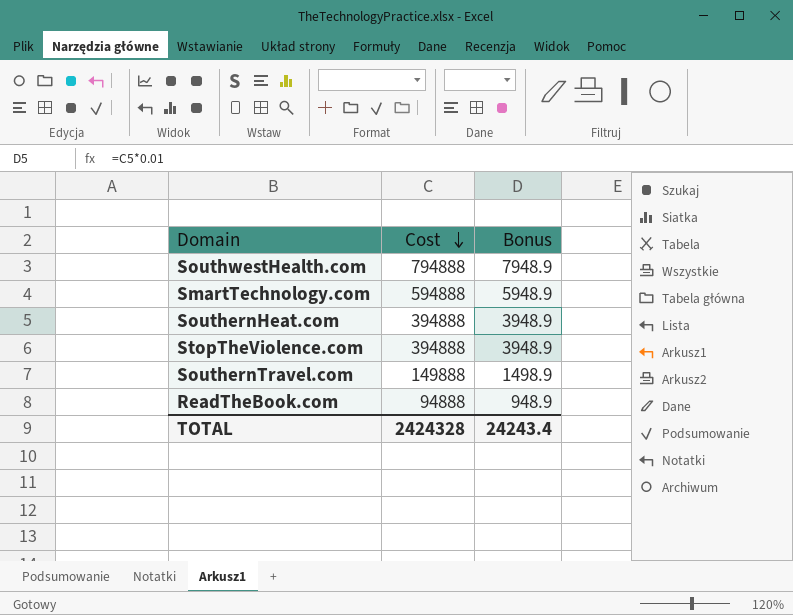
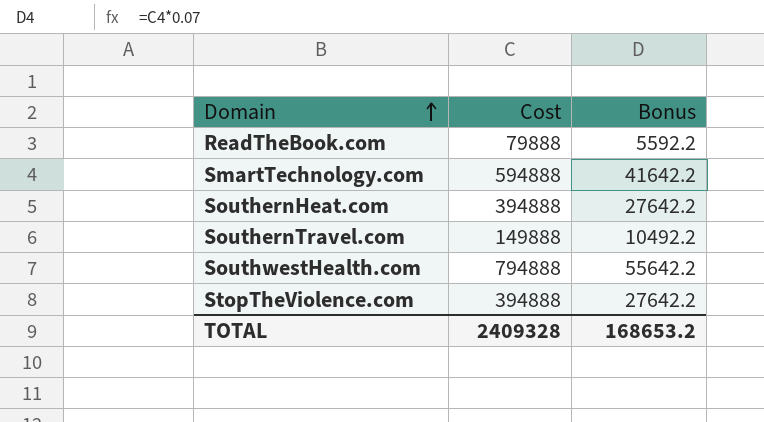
row order: Cost descending -> Domain ascending
column Bonus | formula: [Cost] * 0.01 -> [Cost] * 0.07
ReadTheBook.com | Cost: 94888 -> 79888
TOTAL | Cost: 2424328 -> 2409328
TOTAL | Bonus: 24243.4 -> 168653.2

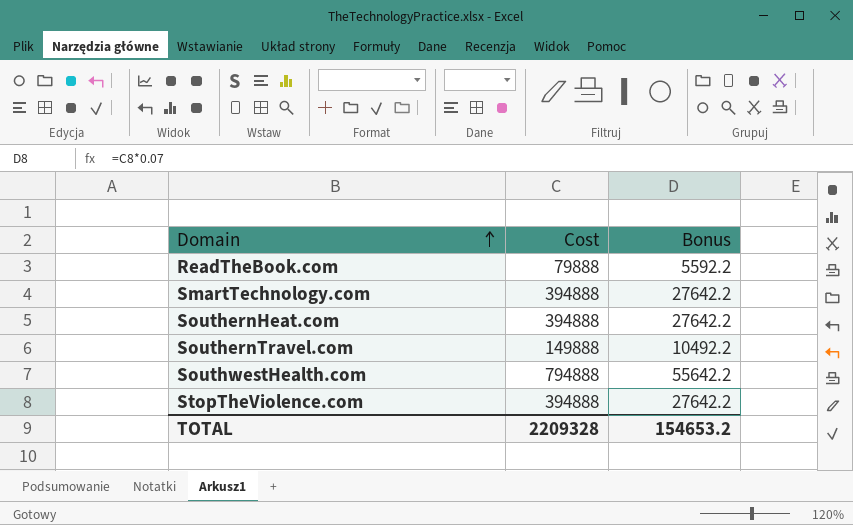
SmartTechnology.com | Cost: 594888 -> 394888
SmartTechnology.com | Bonus: 41642.2 -> 27642.2
TOTAL | Cost: 2409328 -> 2209328
TOTAL | Bonus: 168653.2 -> 154653.2

